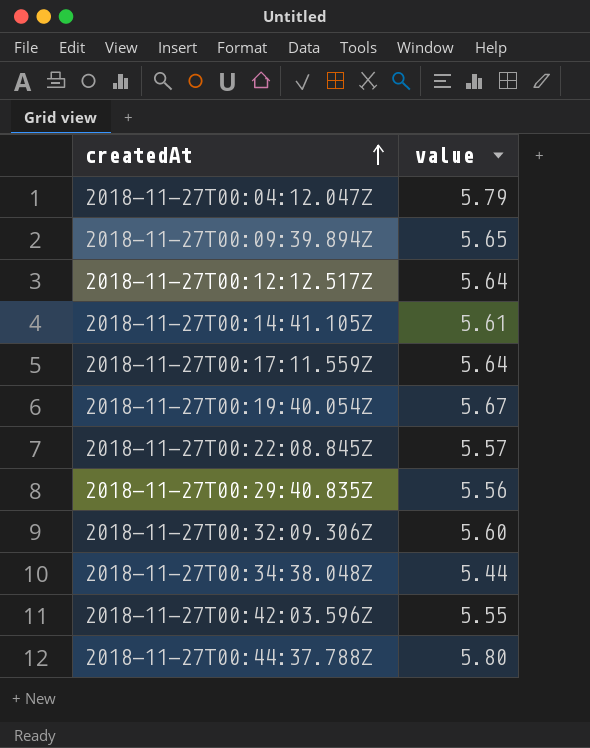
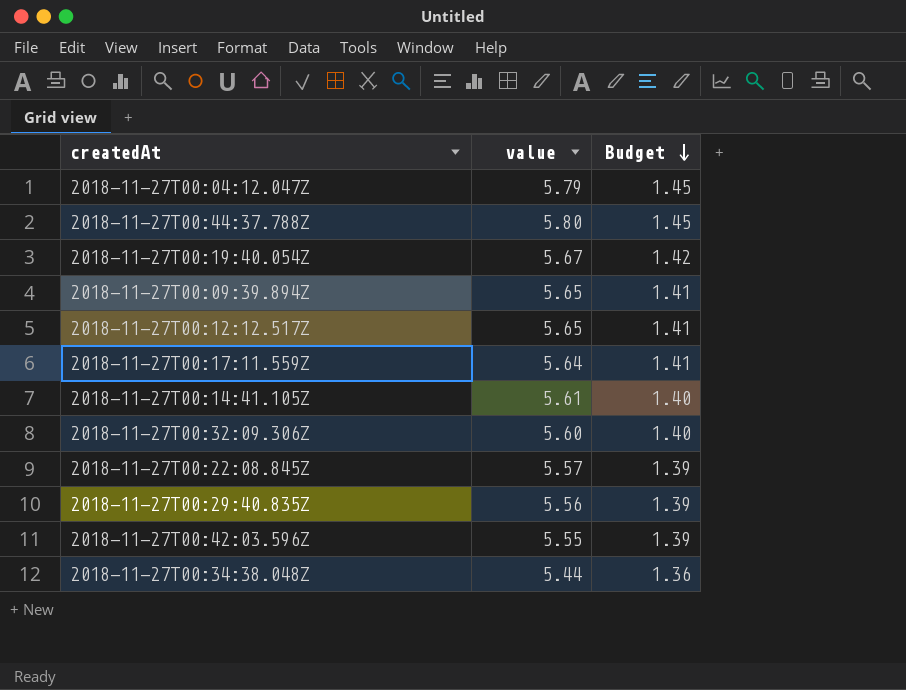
row order: createdAt ascending -> Budget descending
column Budget | formula: none -> [value] * 0.25
2018-11-27T00:12:12.517Z | value: 5.64 -> 5.65

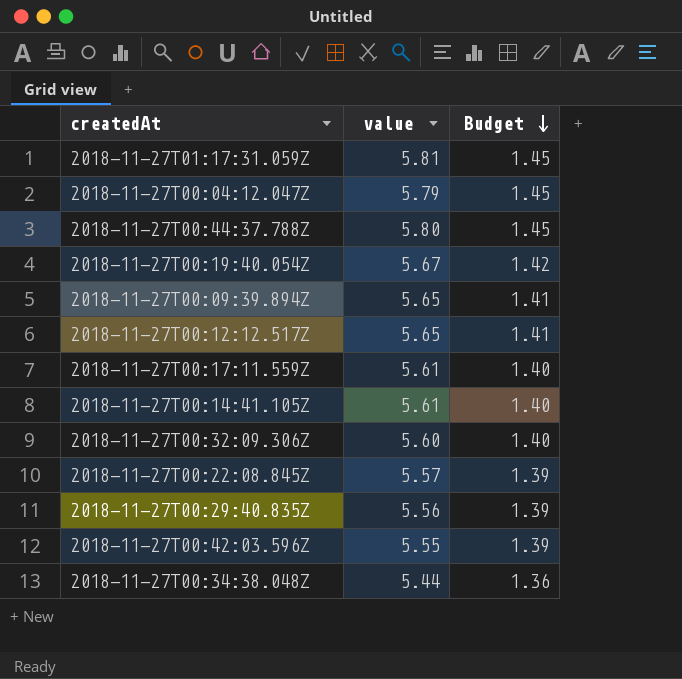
row 2018-11-27T01:17:31.059Z: none -> 5.81 | 1.45
2018-11-27T00:17:11.559Z | value: 5.64 -> 5.61
2018-11-27T00:17:11.559Z | Budget: 1.41 -> 1.40

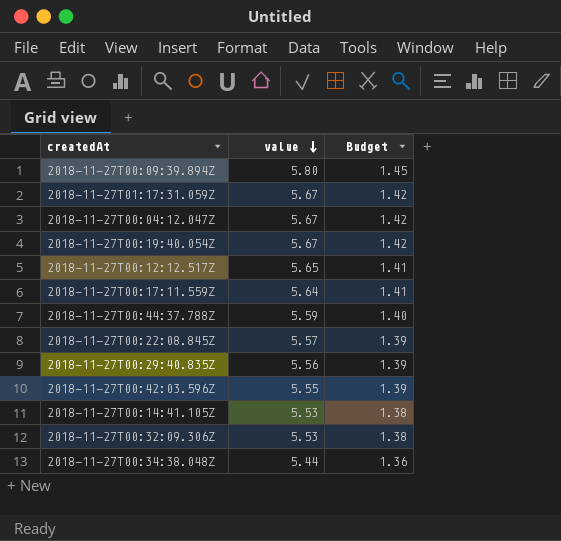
row order: Budget descending -> value descending
2018-11-27T00:09:39.894Z | value: 5.65 -> 5.80
2018-11-27T00:09:39.894Z | Budget: 1.41 -> 1.45
2018-11-27T01:17:31.059Z | value: 5.81 -> 5.67
2018-11-27T01:17:31.059Z | Budget: 1.45 -> 1.42
2018-11-27T00:04:12.047Z | value: 5.79 -> 5.67
2018-11-27T00:04:12.047Z | Budget: 1.45 -> 1.42
2018-11-27T00:17:11.559Z | value: 5.61 -> 5.64
2018-11-27T00:17:11.559Z | Budget: 1.40 -> 1.41
2018-11-27T00:44:37.788Z | value: 5.80 -> 5.59
2018-11-27T00:44:37.788Z | Budget: 1.45 -> 1.40
2018-11-27T00:14:41.105Z | value: 5.61 -> 5.53
2018-11-27T00:14:41.105Z | Budget: 1.40 -> 1.38
2018-11-27T00:32:09.306Z | value: 5.60 -> 5.53
2018-11-27T00:32:09.306Z | Budget: 1.40 -> 1.38

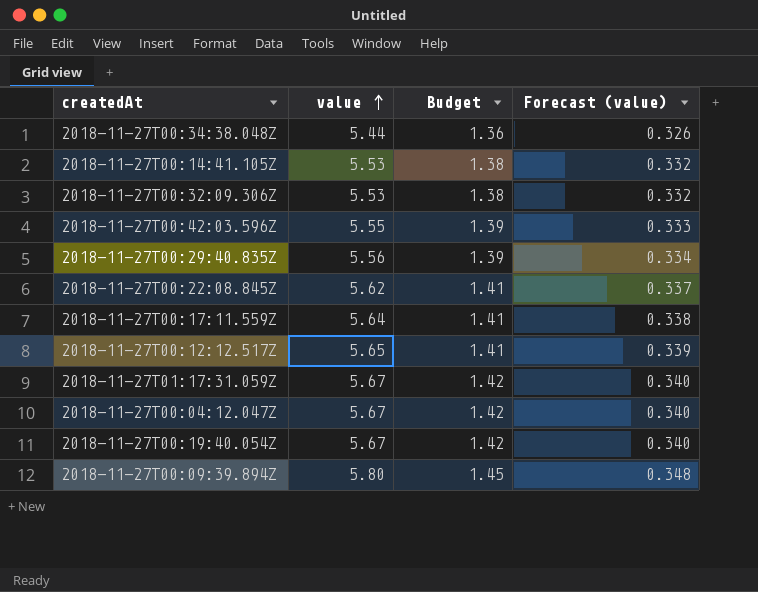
row order: value descending -> value ascending
column Forecast (value) | formula: none -> [value] * 0.06
row 2018-11-27T00:44:37.788Z: 5.59 | 1.40 -> none
2018-11-27T00:22:08.845Z | value: 5.57 -> 5.62
2018-11-27T00:22:08.845Z | Budget: 1.39 -> 1.41

